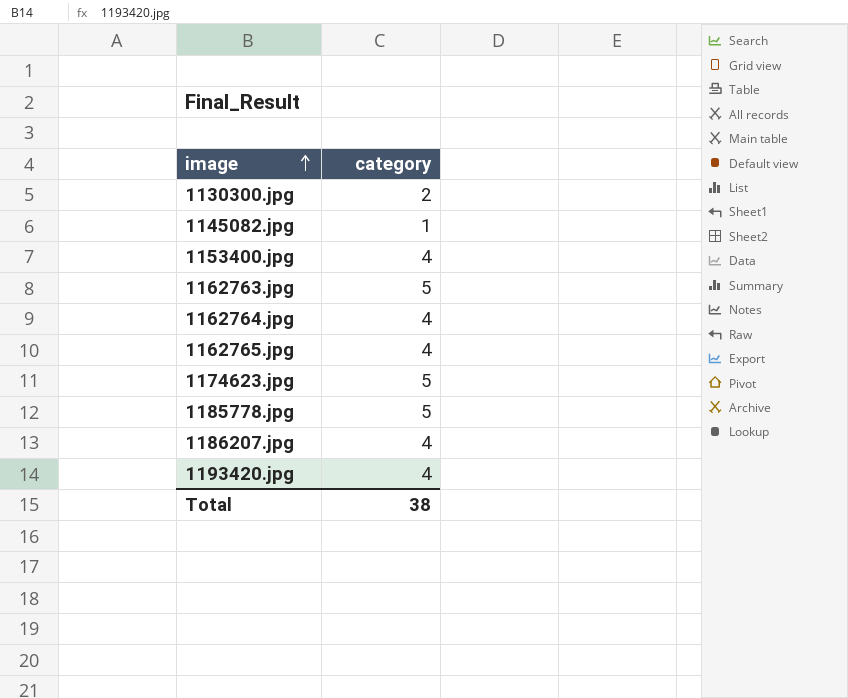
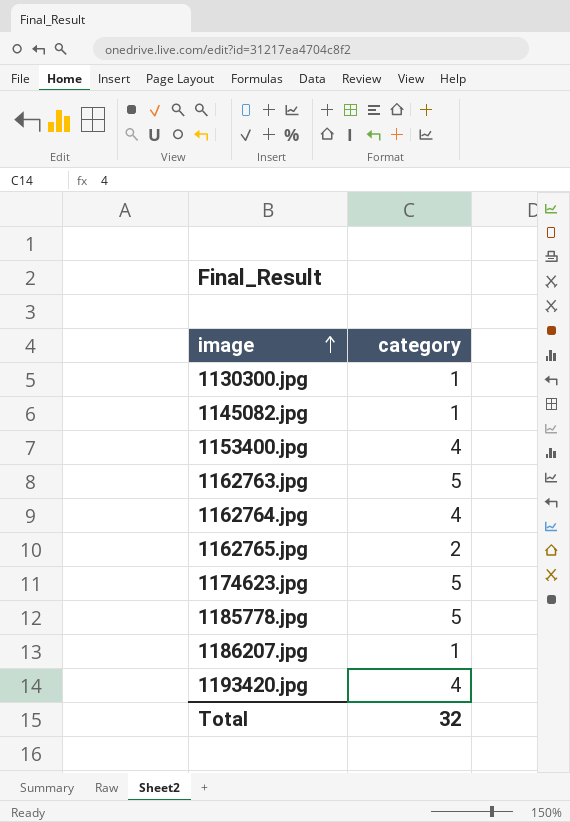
1130300.jpg | category: 2 -> 1
1162765.jpg | category: 4 -> 2
1186207.jpg | category: 4 -> 1
Total | category: 38 -> 32

